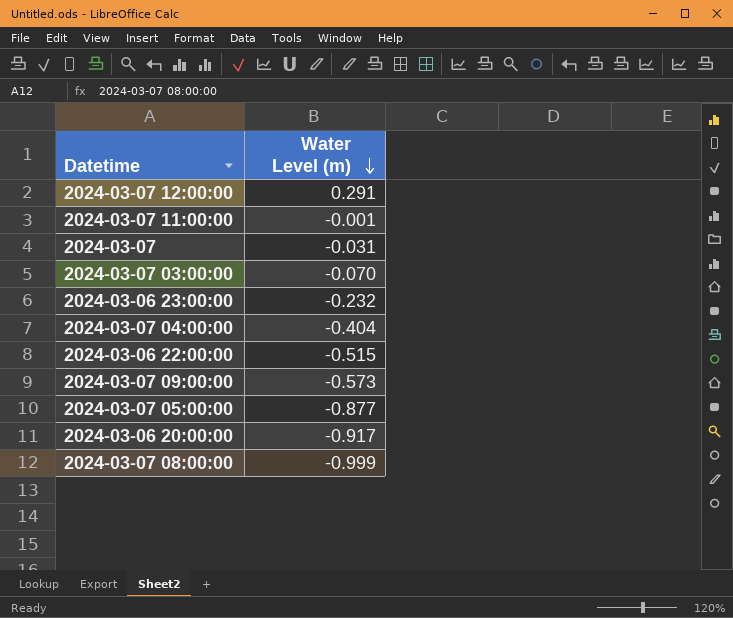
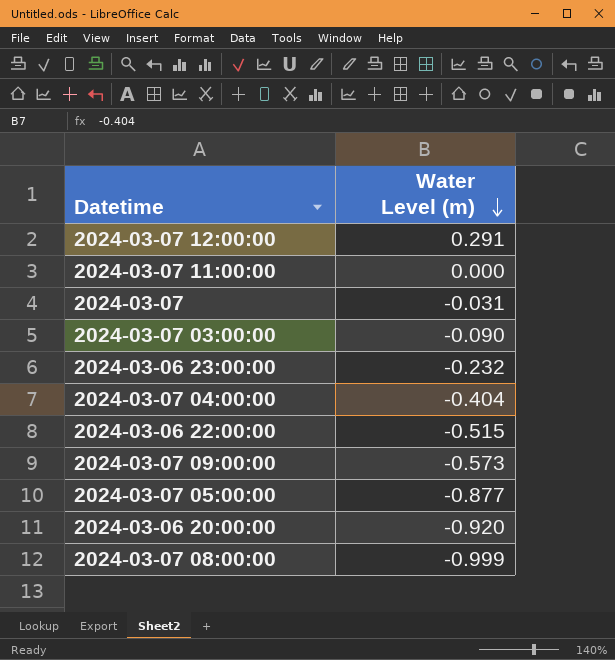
2024-03-07 11:00:00 | Water Level (m): -0.001 -> 0.000
2024-03-07 03:00:00 | Water Level (m): -0.070 -> -0.090
2024-03-06 20:00:00 | Water Level (m): -0.917 -> -0.920

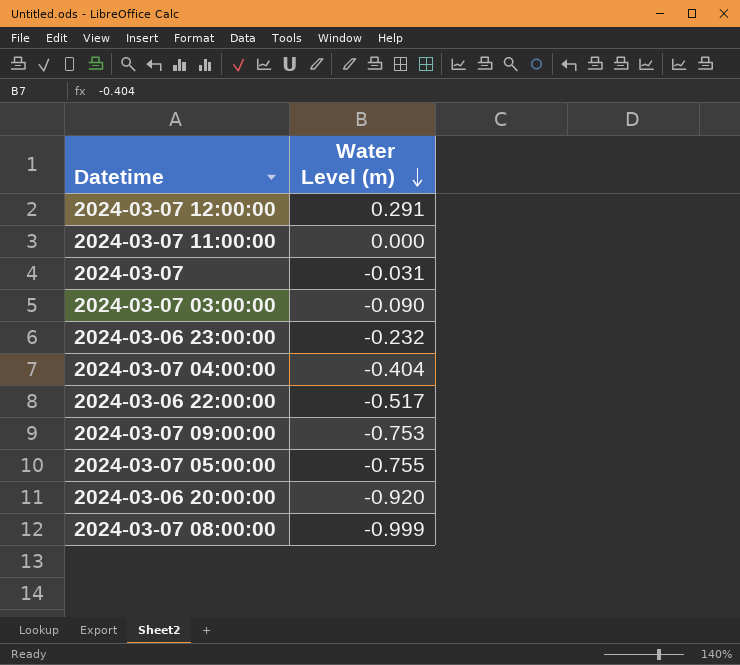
2024-03-06 22:00:00 | Water Level (m): -0.515 -> -0.517
2024-03-07 09:00:00 | Water Level (m): -0.573 -> -0.753
2024-03-07 05:00:00 | Water Level (m): -0.877 -> -0.755

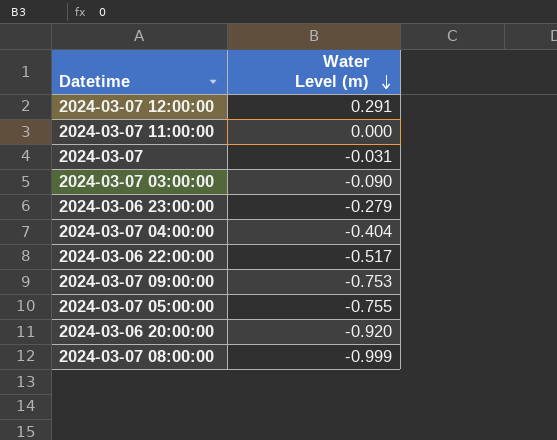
2024-03-06 23:00:00 | Water Level (m): -0.232 -> -0.279

